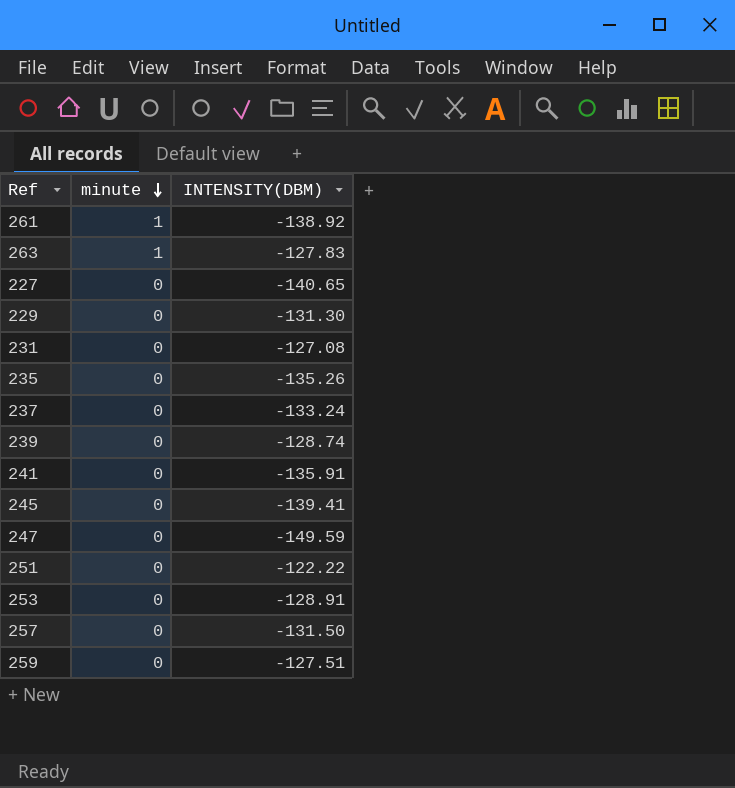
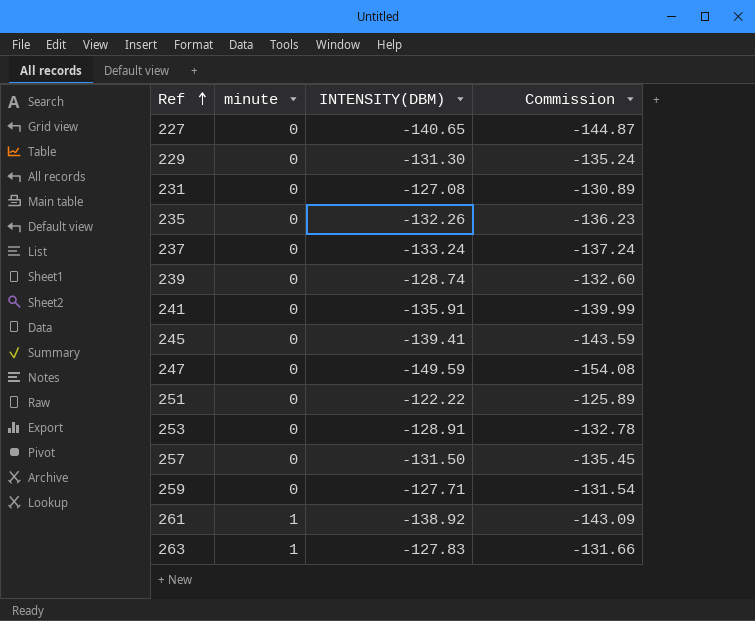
row order: minute descending -> Ref ascending
column Commission | formula: none -> [INTENSITY(DBM)] * 1.03
235 | INTENSITY(DBM): -135.26 -> -132.26
259 | INTENSITY(DBM): -127.51 -> -127.71

